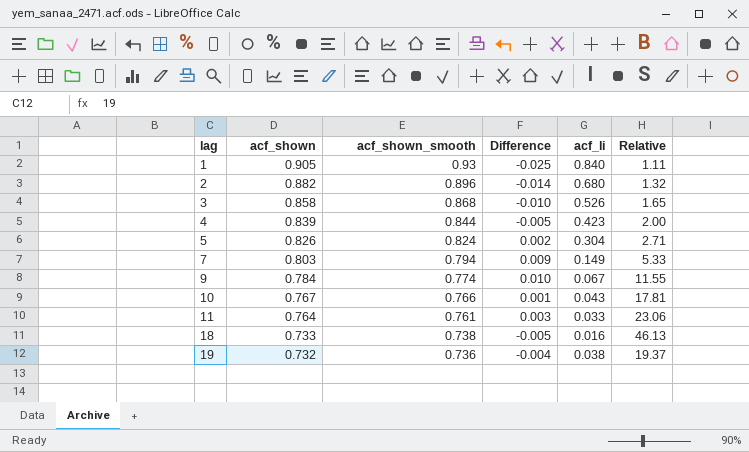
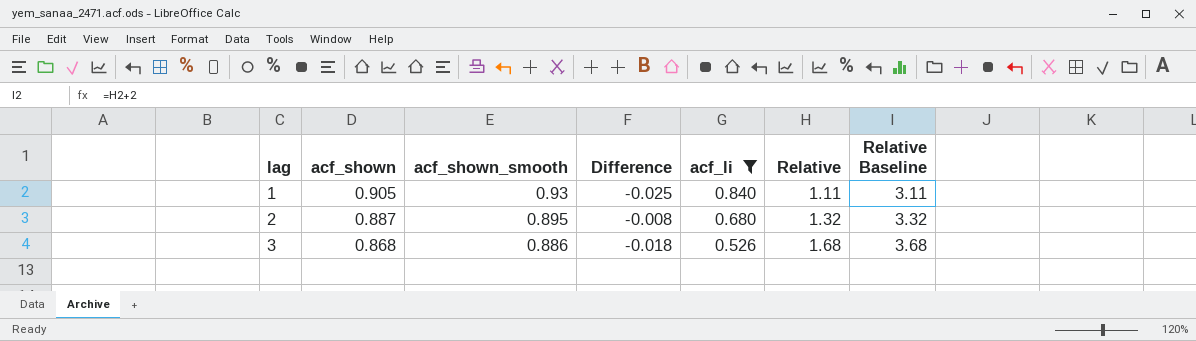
filter: none -> acf_li >= 0.526
column Relative Baseline | formula: none -> [Relative] + 2
2 | acf_shown: 0.882 -> 0.887
2 | acf_shown_smooth: 0.896 -> 0.895
2 | Difference: -0.014 -> -0.008
3 | acf_shown: 0.858 -> 0.868
3 | acf_shown_smooth: 0.868 -> 0.886
3 | Difference: -0.010 -> -0.018
3 | Relative: 1.65 -> 1.68

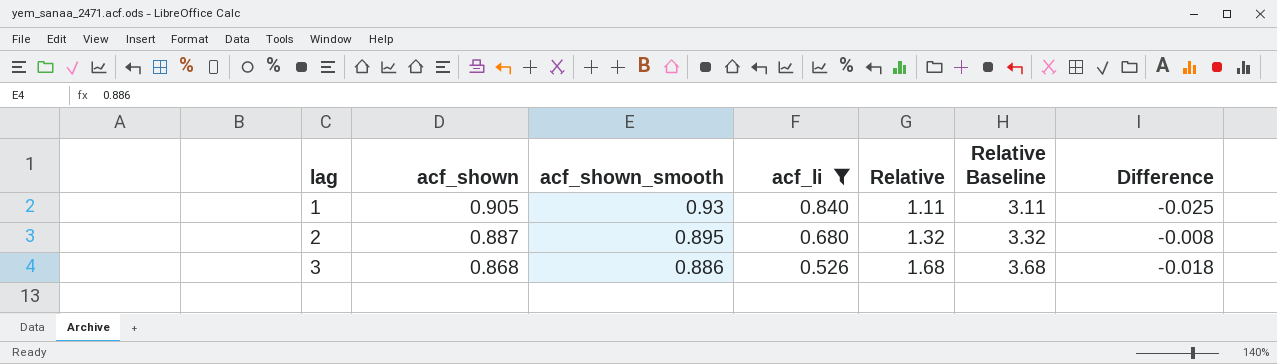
column Difference | position: 4 -> 7

